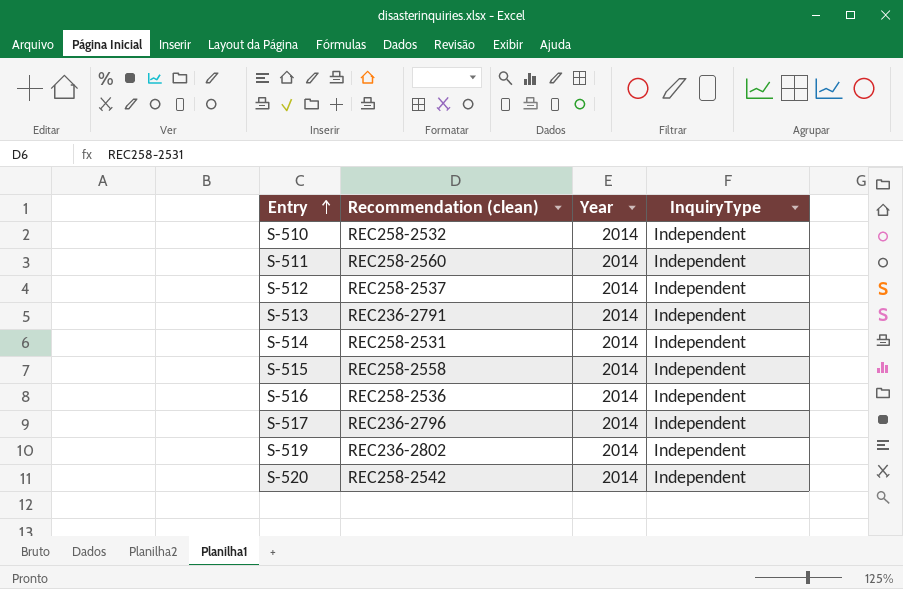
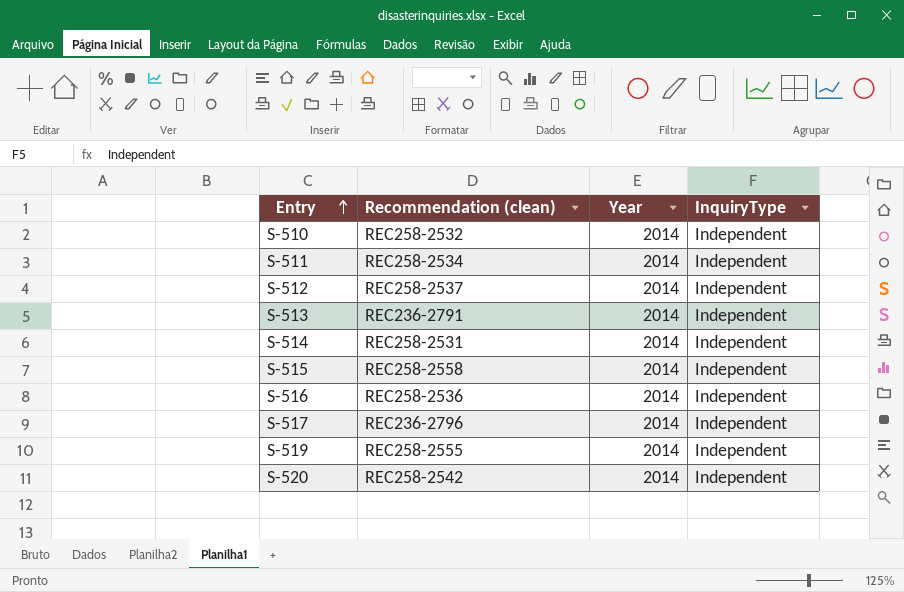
S-511 | Recommendation (clean): REC258-2560 -> REC258-2534
S-519 | Recommendation (clean): REC236-2802 -> REC258-2555

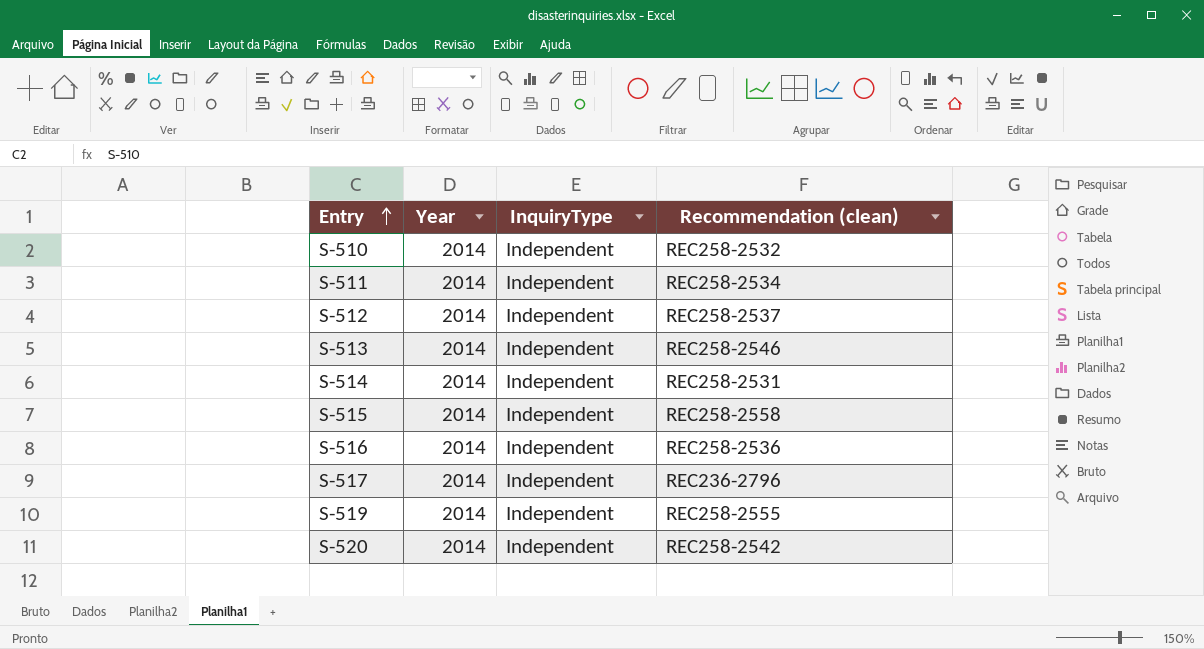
column Recommendation (clean) | position: 2 -> 4
S-513 | Recommendation (clean): REC236-2791 -> REC258-2546

